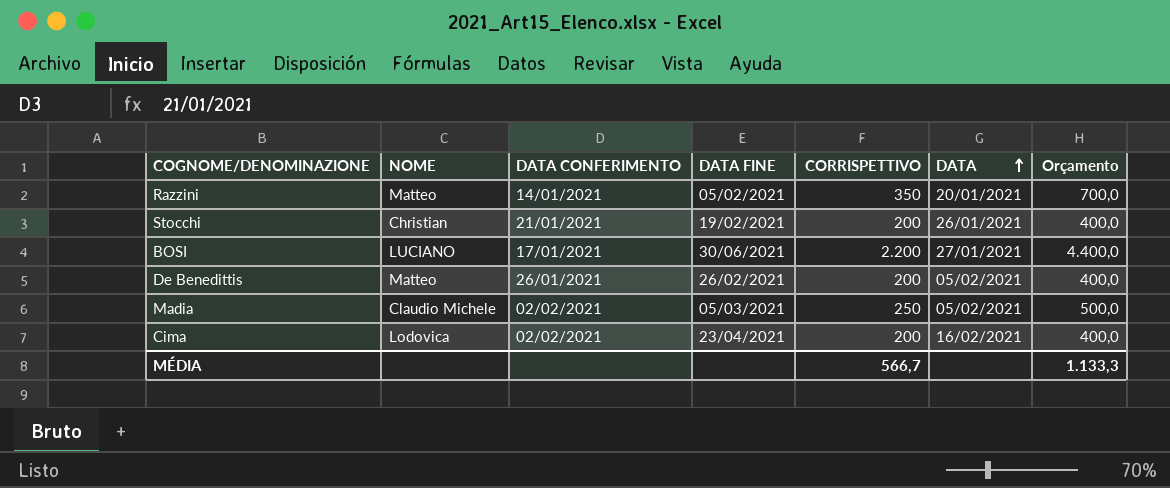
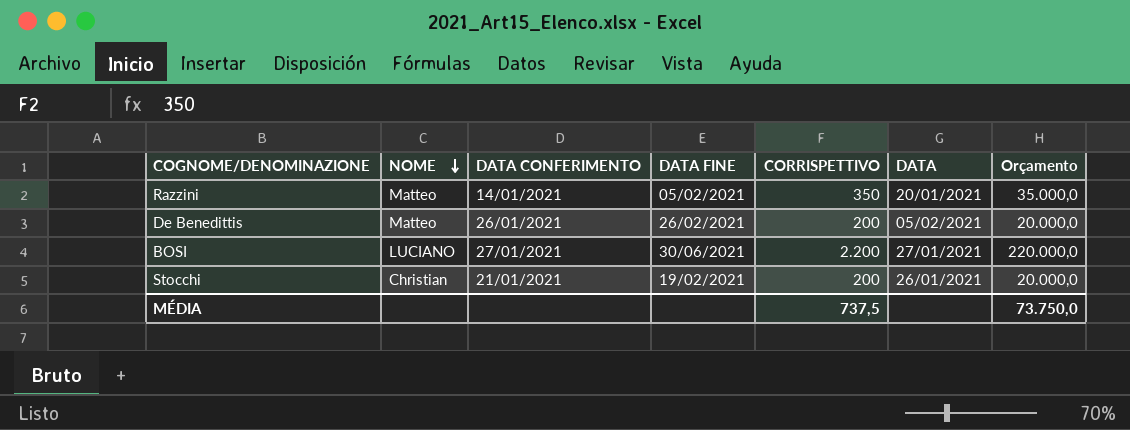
row order: DATA ascending -> NOME descending
column Orçamento | formula: [CORRISPETTIVO] * 2 -> [CORRISPETTIVO] * 100
row Madia: Claudio Michele | 02/02/2021 | 05/03/2021 | 250 | 05/02/2021 | 500,0 -> none
row Cima: Lodovica | 02/02/2021 | 23/04/2021 | 200 | 16/02/2021 | 400,0 -> none
BOSI | DATA CONFERIMENTO: 17/01/2021 -> 27/01/2021
MÉDIA | CORRISPETTIVO: 566,7 -> 737,5
MÉDIA | Orçamento: 1.133,3 -> 73.750,0

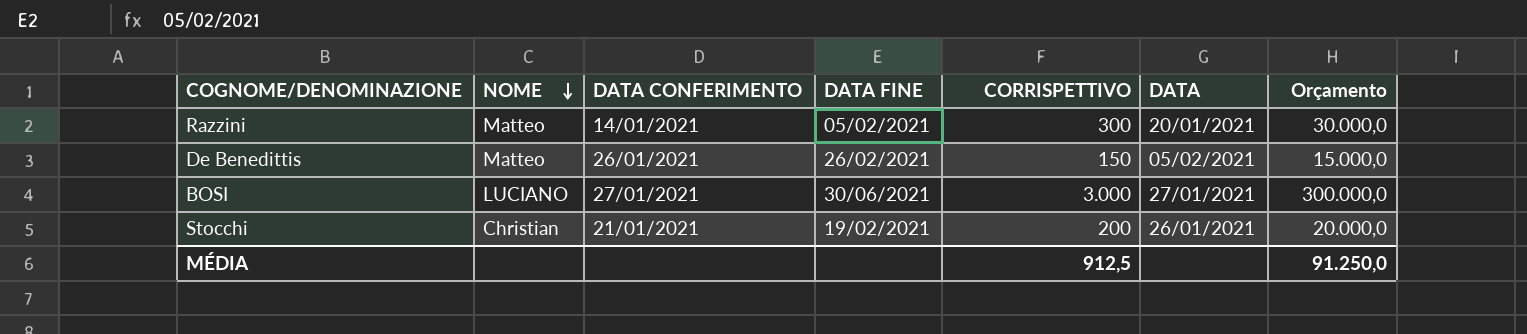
Razzini | CORRISPETTIVO: 350 -> 300
Razzini | Orçamento: 35.000,0 -> 30.000,0
De Benedittis | CORRISPETTIVO: 200 -> 150
De Benedittis | Orçamento: 20.000,0 -> 15.000,0
BOSI | CORRISPETTIVO: 2.200 -> 3.000
BOSI | Orçamento: 220.000,0 -> 300.000,0
MÉDIA | CORRISPETTIVO: 737,5 -> 912,5
MÉDIA | Orçamento: 73.750,0 -> 91.250,0

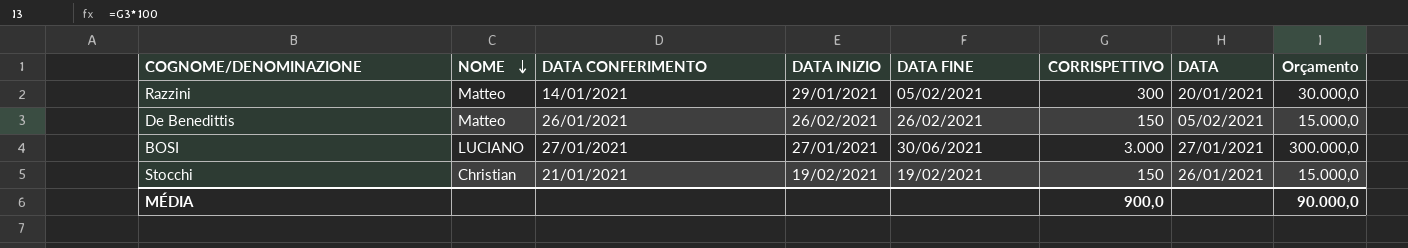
column DATA INIZIO | position: none -> 4
Stocchi | CORRISPETTIVO: 200 -> 150
Stocchi | Orçamento: 20.000,0 -> 15.000,0
MÉDIA | CORRISPETTIVO: 912,5 -> 900,0
MÉDIA | Orçamento: 91.250,0 -> 90.000,0

